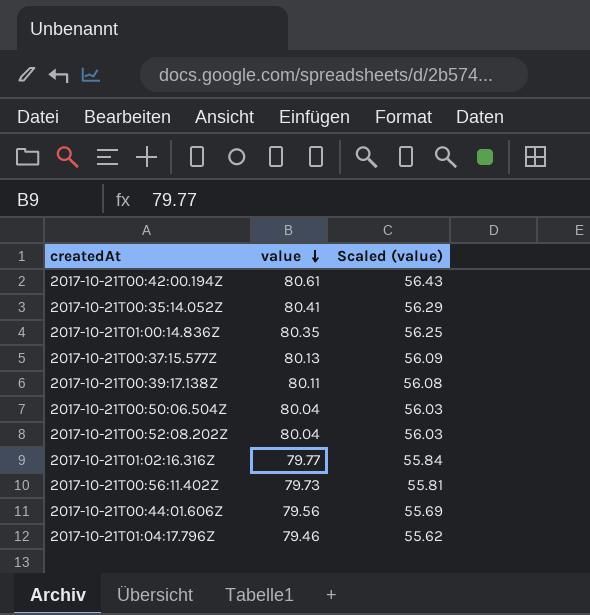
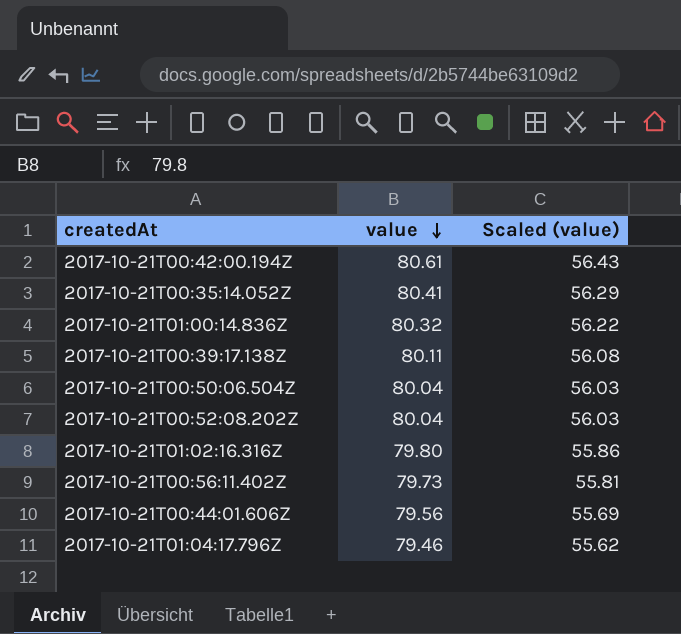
row 2017-10-21T00:37:15.577Z: 80.13 | 56.09 -> none
2017-10-21T01:00:14.836Z | value: 80.35 -> 80.32
2017-10-21T01:00:14.836Z | Scaled (value): 56.25 -> 56.22
2017-10-21T01:02:16.316Z | value: 79.77 -> 79.80
2017-10-21T01:02:16.316Z | Scaled (value): 55.84 -> 55.86

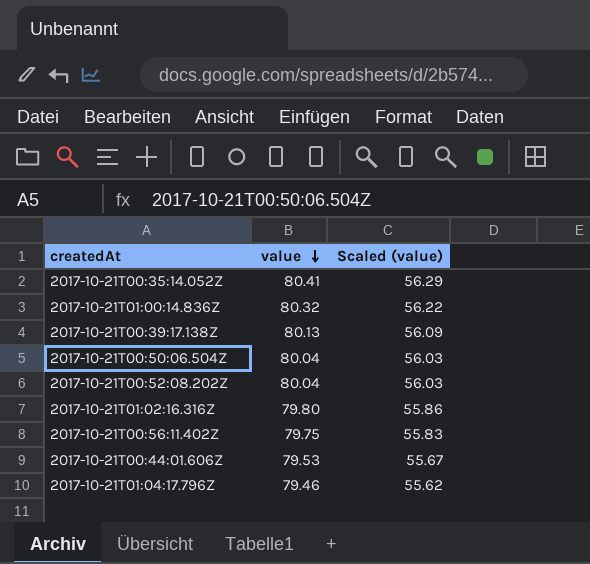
row 2017-10-21T00:42:00.194Z: 80.61 | 56.43 -> none
2017-10-21T00:39:17.138Z | value: 80.11 -> 80.13
2017-10-21T00:39:17.138Z | Scaled (value): 56.08 -> 56.09
2017-10-21T00:56:11.402Z | value: 79.73 -> 79.75
2017-10-21T00:56:11.402Z | Scaled (value): 55.81 -> 55.83
2017-10-21T00:44:01.606Z | value: 79.56 -> 79.53
2017-10-21T00:44:01.606Z | Scaled (value): 55.69 -> 55.67

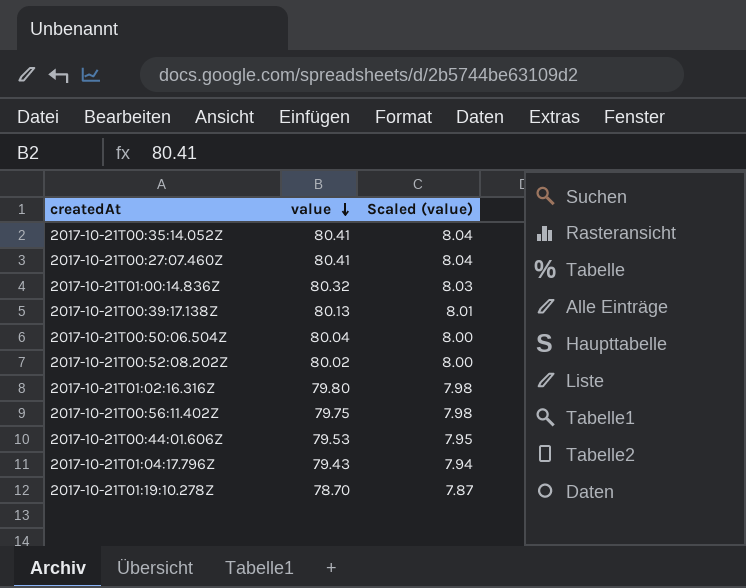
column Scaled (value) | formula: [value] * 0.7 -> [value] * 0.1
row 2017-10-21T00:27:07.460Z: none -> 80.41 | 8.04
2017-10-21T00:52:08.202Z | value: 80.04 -> 80.02
2017-10-21T01:04:17.796Z | value: 79.46 -> 79.43
row 2017-10-21T01:19:10.278Z: none -> 78.70 | 7.87

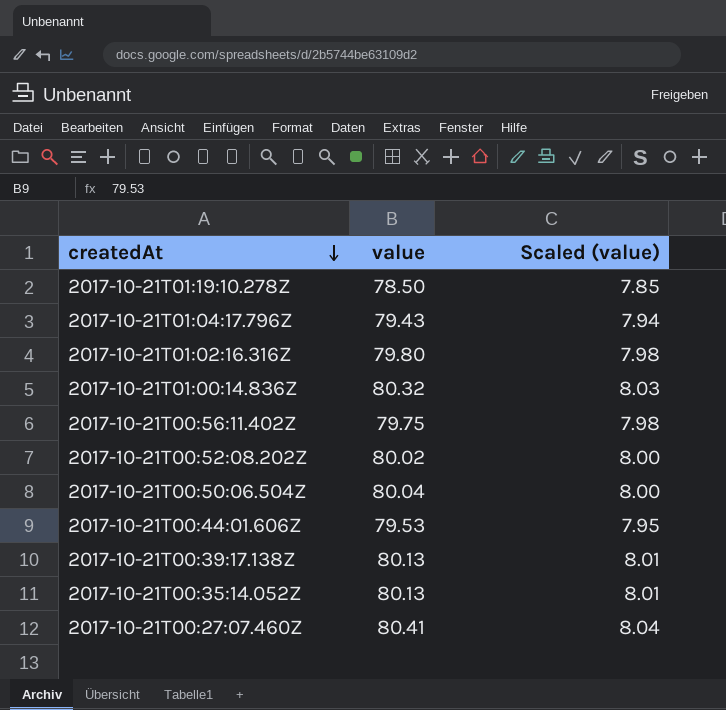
row order: value descending -> createdAt descending
2017-10-21T01:19:10.278Z | value: 78.70 -> 78.50
2017-10-21T01:19:10.278Z | Scaled (value): 7.87 -> 7.85
2017-10-21T00:35:14.052Z | value: 80.41 -> 80.13
2017-10-21T00:35:14.052Z | Scaled (value): 8.04 -> 8.01

